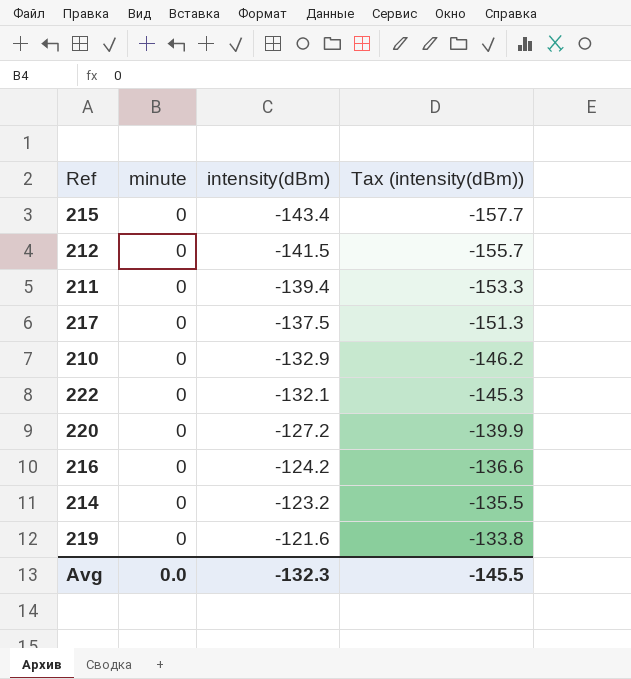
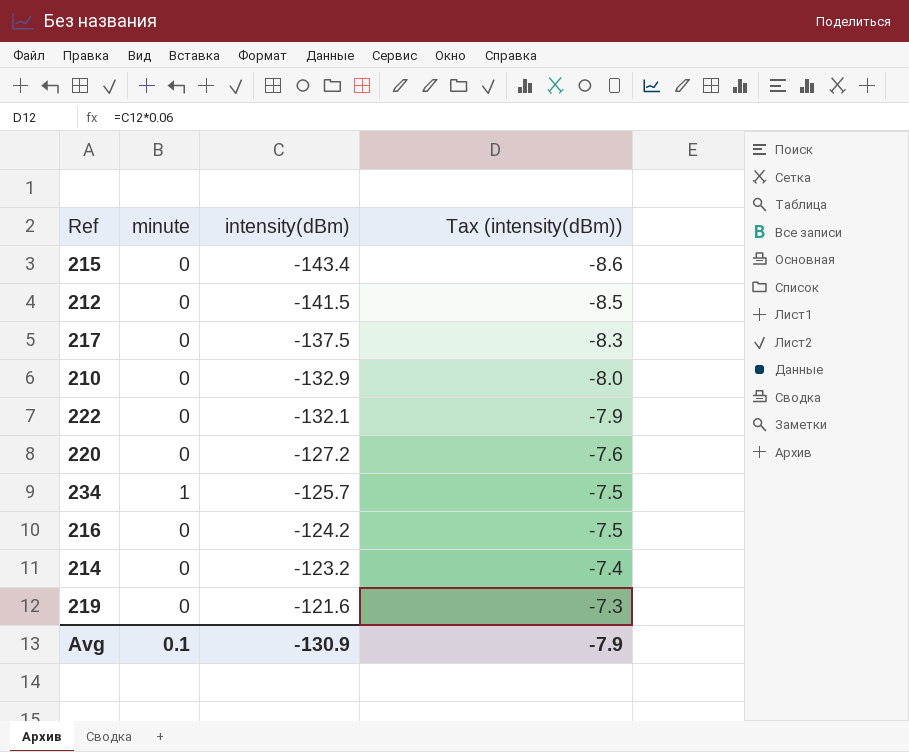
column Tax (intensity(dBm)) | formula: [intensity(dBm)] * 1.1 -> [intensity(dBm)] * 0.06
row 211: 0 | -139.4 | -153.3 -> none
row 234: none -> 1 | -125.7 | -7.5
Avg | minute: 0.0 -> 0.1
Avg | intensity(dBm): -132.3 -> -130.9
Avg | Tax (intensity(dBm)): -145.5 -> -7.9

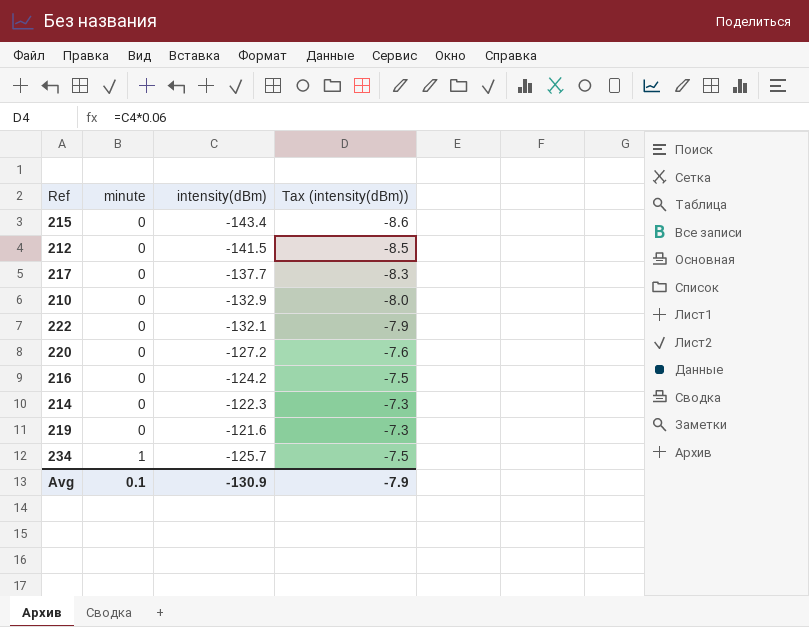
row order: intensity(dBm) ascending -> minute ascending
217 | intensity(dBm): -137.5 -> -137.7
214 | intensity(dBm): -123.2 -> -122.3
214 | Tax (intensity(dBm)): -7.4 -> -7.3

